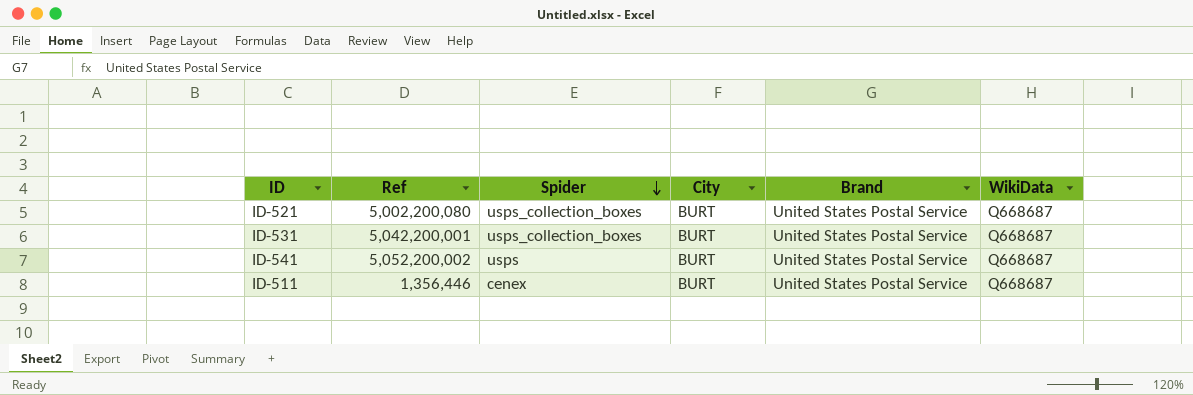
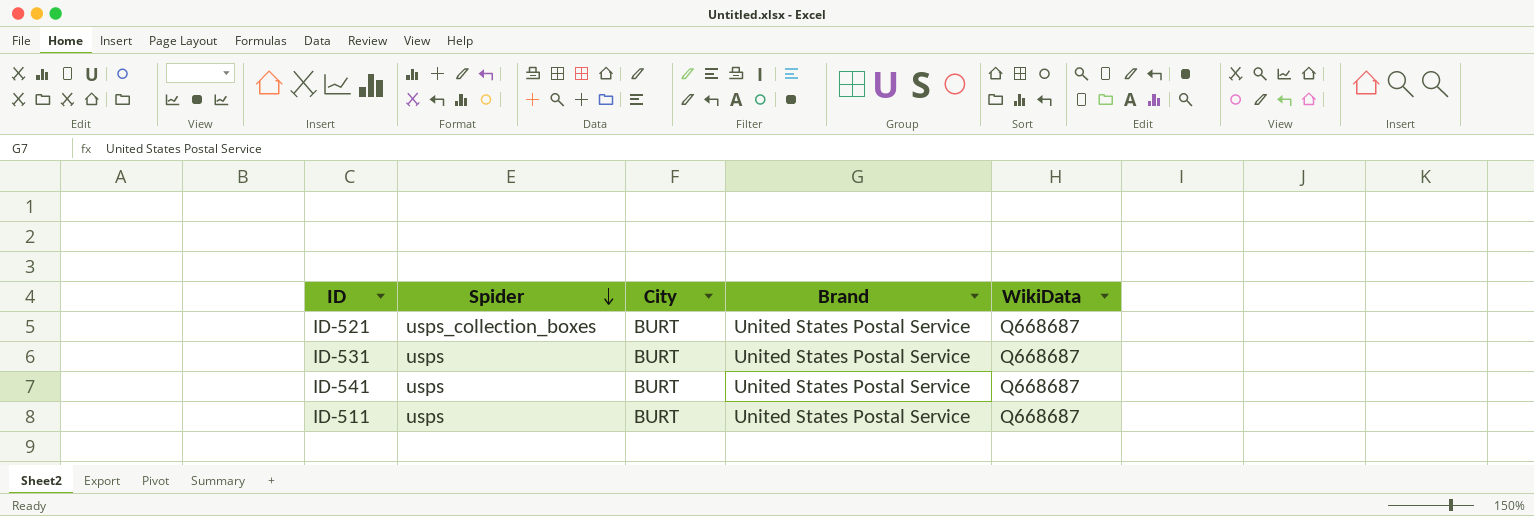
column Ref | position: 2 -> none
ID-531 | Spider: usps_collection_boxes -> usps
ID-511 | Spider: cenex -> usps

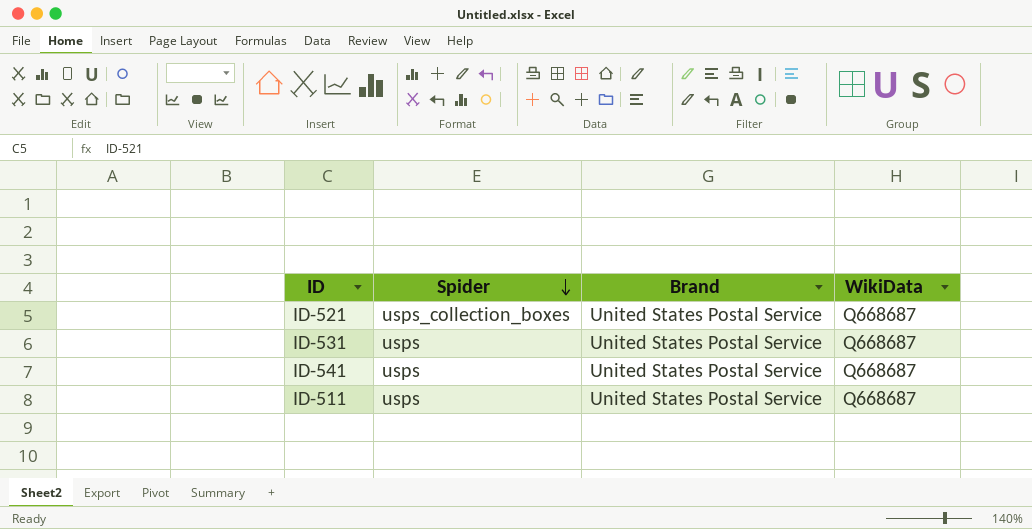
column City | position: 3 -> none

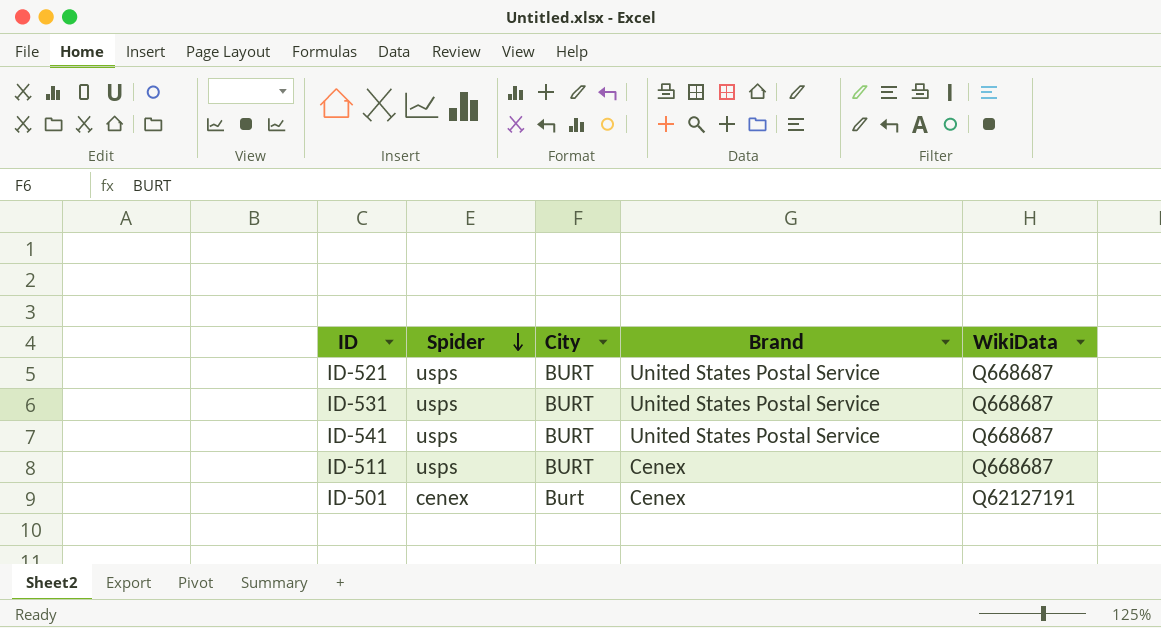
column City | position: none -> 3
ID-521 | Spider: usps_collection_boxes -> usps
ID-511 | Brand: United States Postal Service -> Cenex
row ID-501: none -> cenex | Burt | Cenex | Q62127191

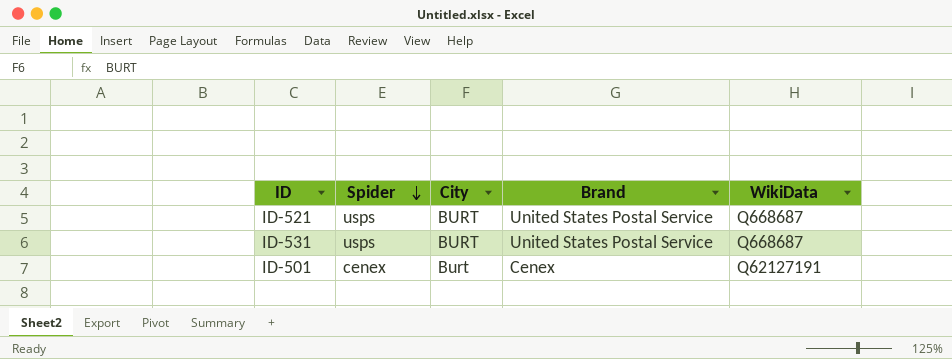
row ID-541: usps | BURT | United States Postal Service | Q668687 -> none
row ID-511: usps | BURT | Cenex | Q668687 -> none

